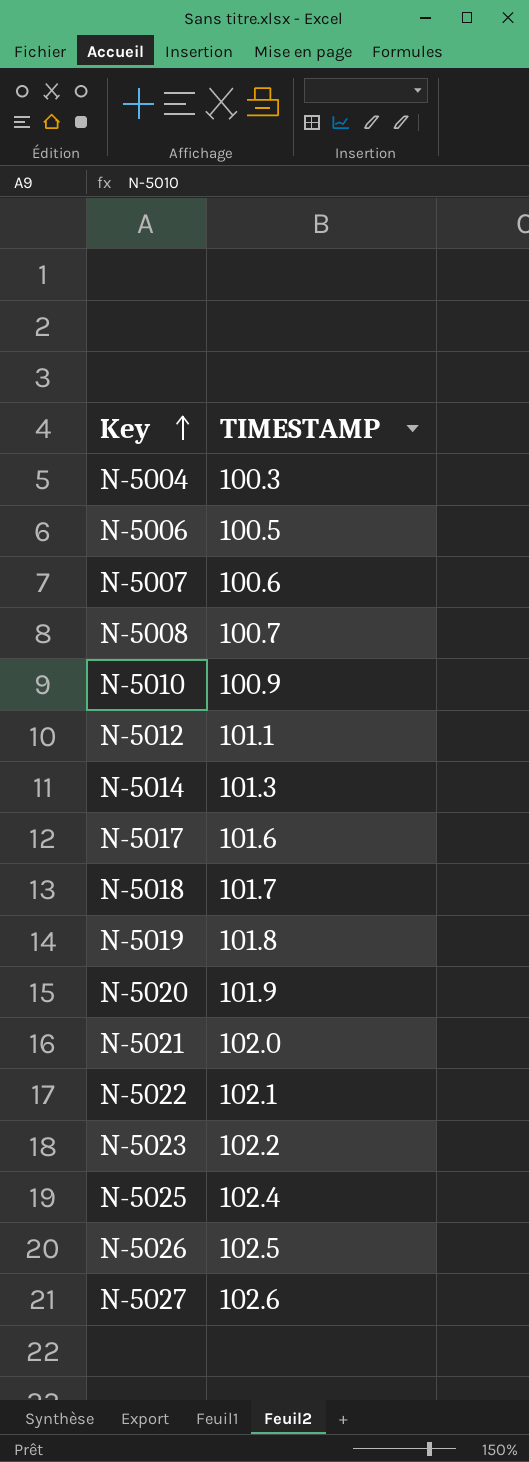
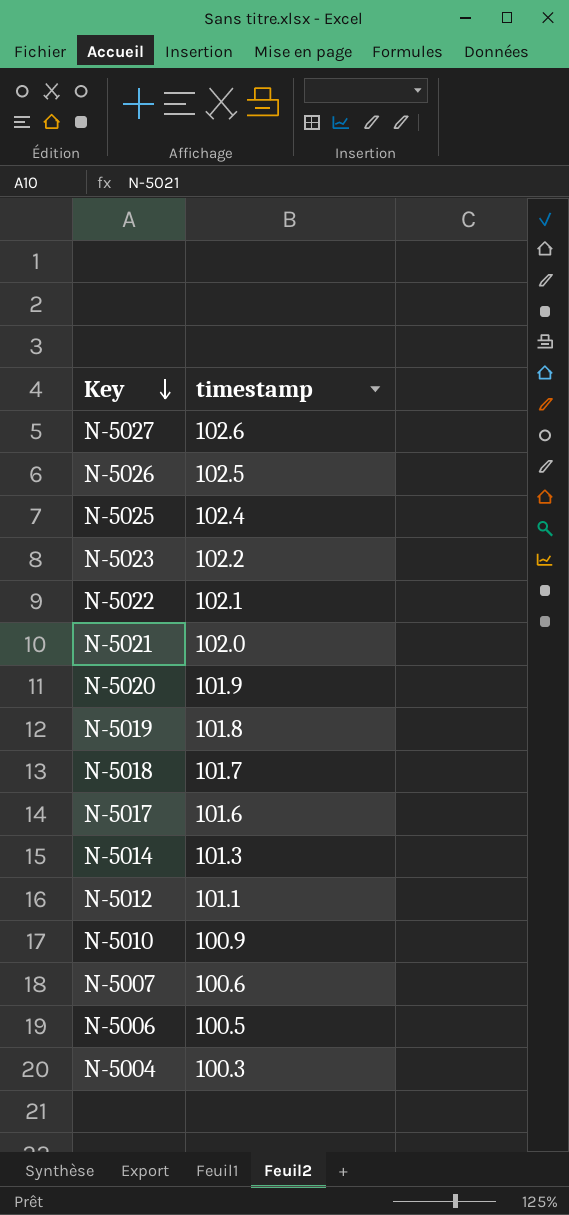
row order: Key ascending -> Key descending
column name: TIMESTAMP -> timestamp
row N-5008: 100.7 -> none

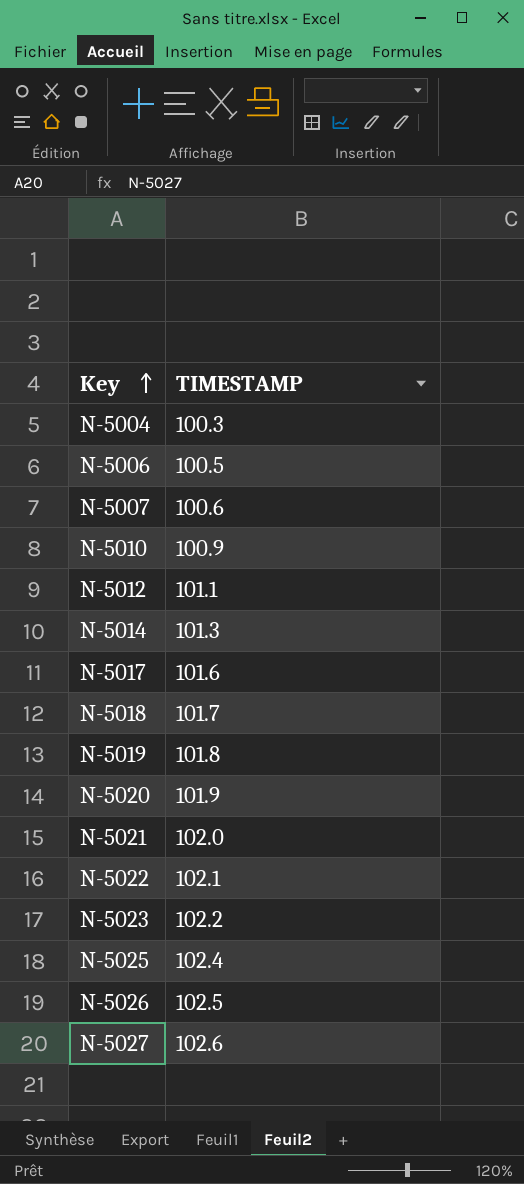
row order: Key descending -> Key ascending
column name: timestamp -> TIMESTAMP

